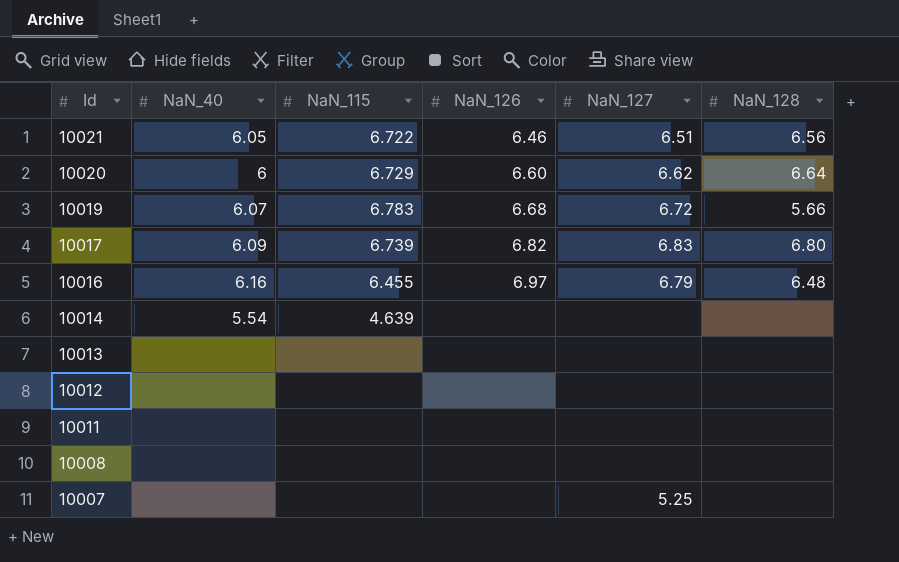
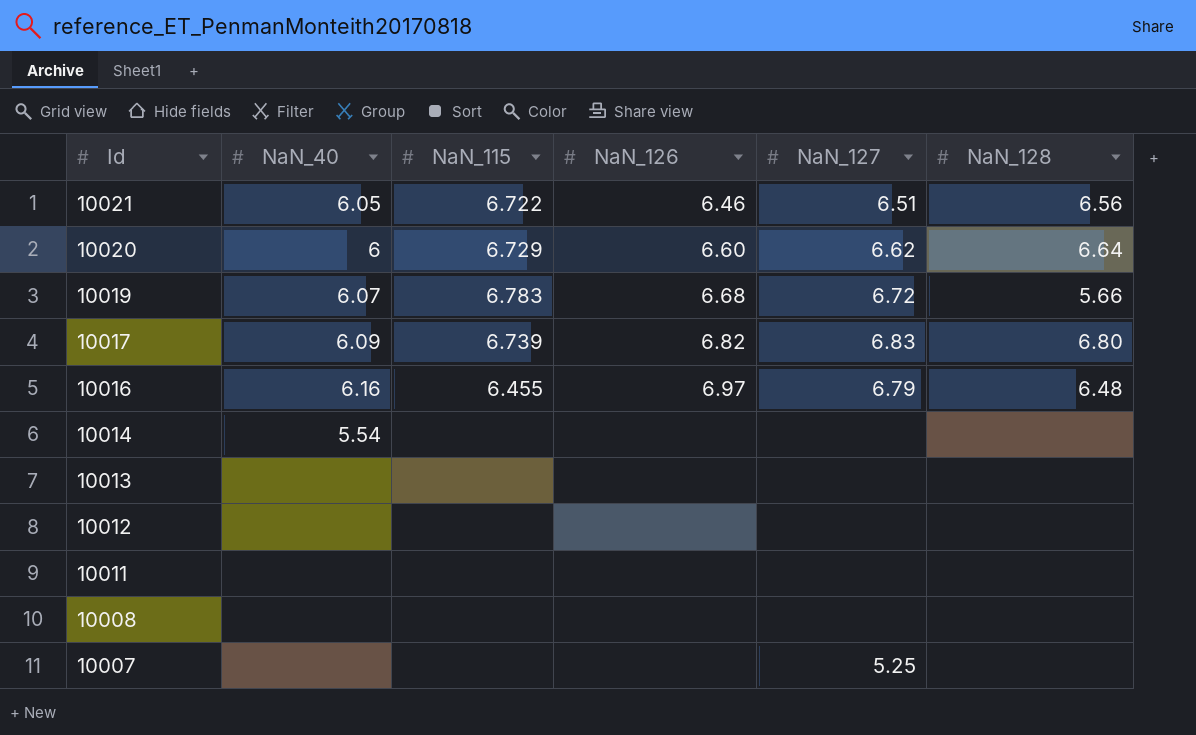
10014 | NaN_115: 4.639 -> none

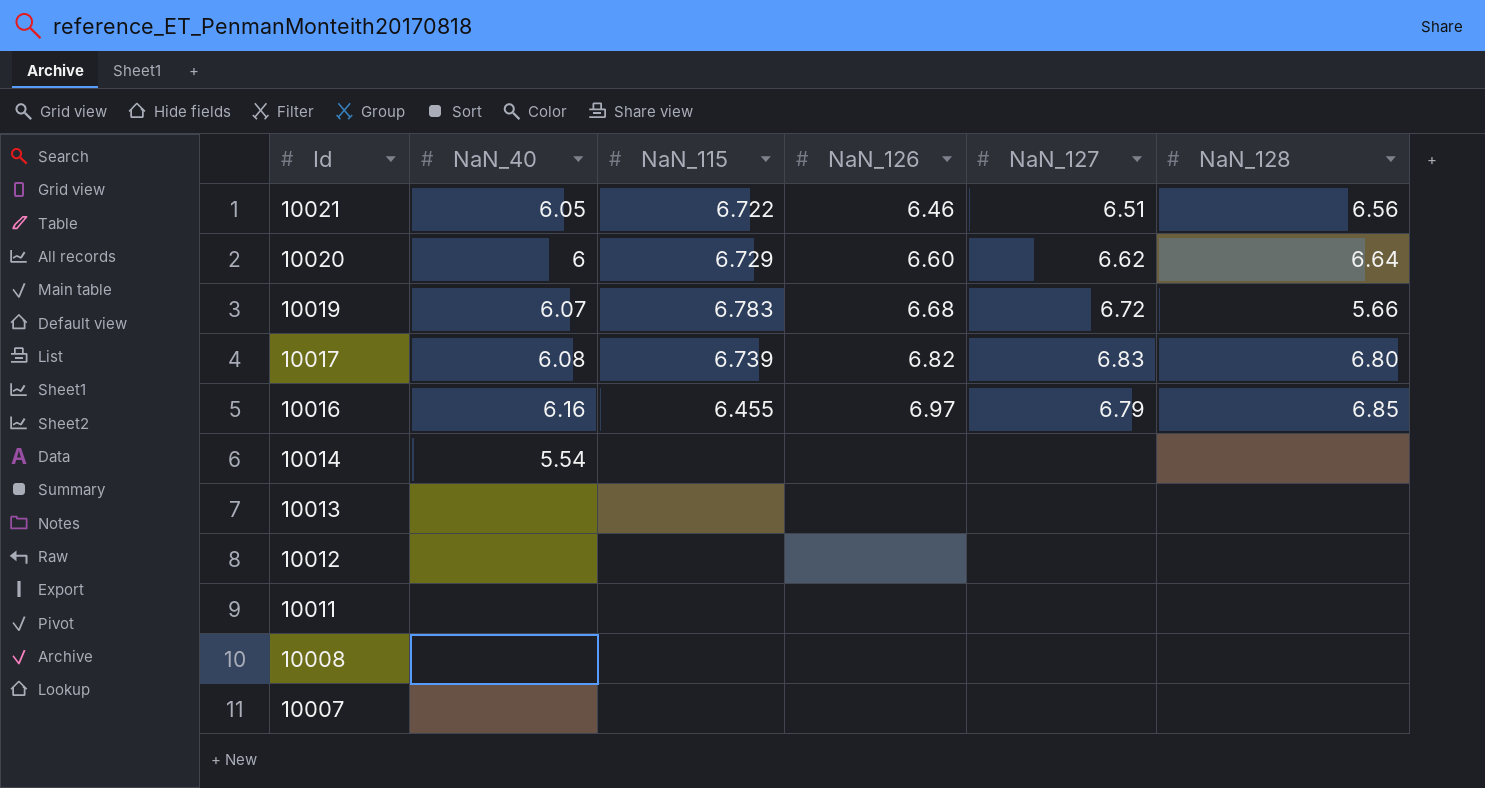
10017 | NaN_40: 6.09 -> 6.08
10016 | NaN_128: 6.48 -> 6.85
10007 | NaN_127: 5.25 -> none

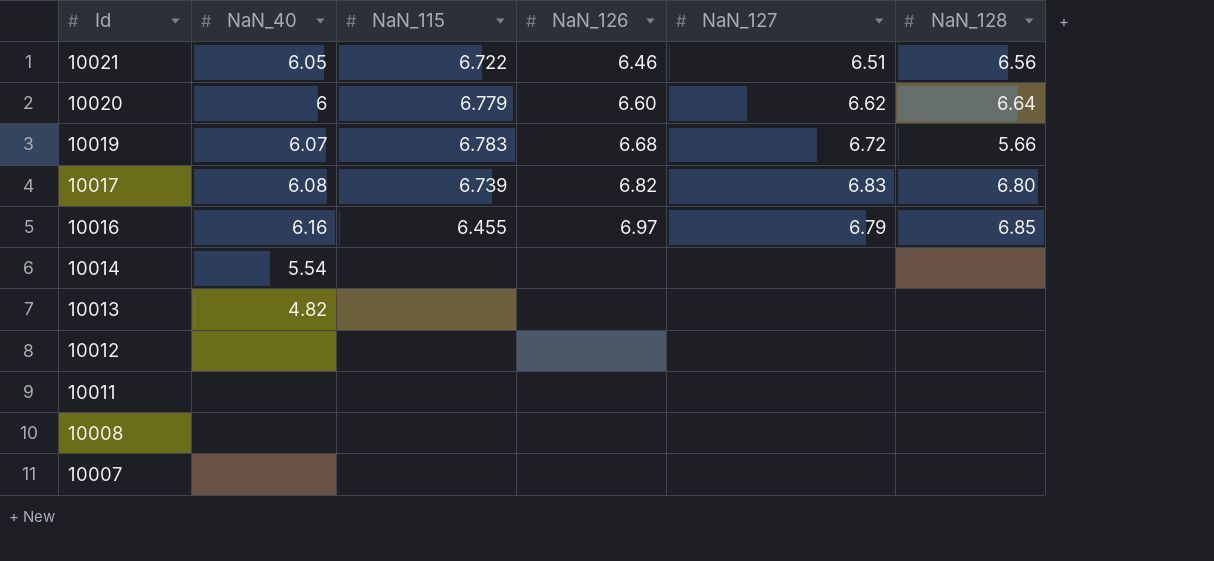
10020 | NaN_115: 6.729 -> 6.779
10013 | NaN_40: none -> 4.82

